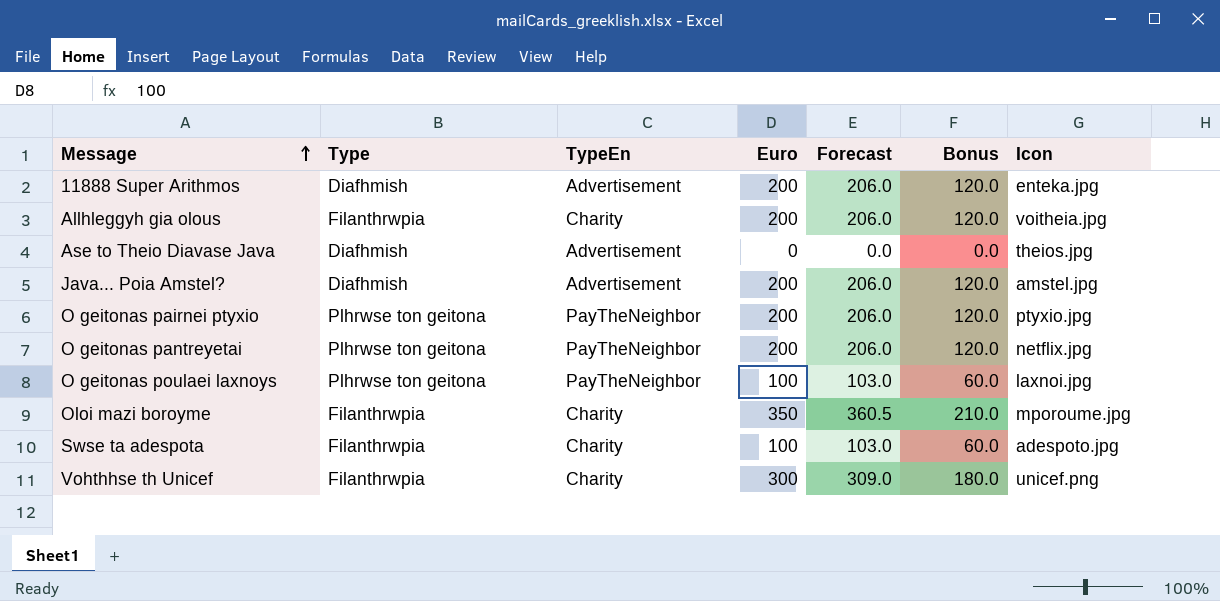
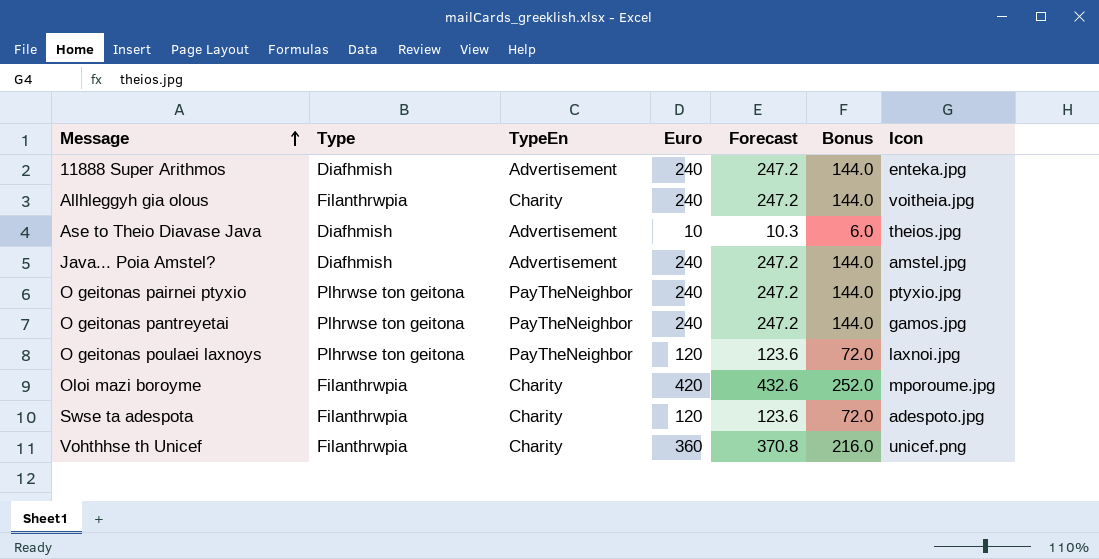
11888 Super Arithmos | Euro: 200 -> 240
11888 Super Arithmos | Forecast: 206.0 -> 247.2
11888 Super Arithmos | Bonus: 120.0 -> 144.0
Allhleggyh gia olous | Euro: 200 -> 240
Allhleggyh gia olous | Forecast: 206.0 -> 247.2
Allhleggyh gia olous | Bonus: 120.0 -> 144.0
Ase to Theio Diavase Java | Euro: 0 -> 10
Ase to Theio Diavase Java | Forecast: 0.0 -> 10.3
Ase to Theio Diavase Java | Bonus: 0.0 -> 6.0
Java... Poia Amstel? | Euro: 200 -> 240
Java... Poia Amstel? | Forecast: 206.0 -> 247.2
Java... Poia Amstel? | Bonus: 120.0 -> 144.0
O geitonas pairnei ptyxio | Euro: 200 -> 240
O geitonas pairnei ptyxio | Forecast: 206.0 -> 247.2
O geitonas pairnei ptyxio | Bonus: 120.0 -> 144.0
O geitonas pantreyetai | Euro: 200 -> 240
O geitonas pantreyetai | Forecast: 206.0 -> 247.2
O geitonas pantreyetai | Bonus: 120.0 -> 144.0
O geitonas pantreyetai | Icon: netflix.jpg -> gamos.jpg
O geitonas poulaei laxnoys | Euro: 100 -> 120
O geitonas poulaei laxnoys | Forecast: 103.0 -> 123.6
O geitonas poulaei laxnoys | Bonus: 60.0 -> 72.0
Oloi mazi boroyme | Euro: 350 -> 420
Oloi mazi boroyme | Forecast: 360.5 -> 432.6
Oloi mazi boroyme | Bonus: 210.0 -> 252.0
Swse ta adespota | Euro: 100 -> 120
Swse ta adespota | Forecast: 103.0 -> 123.6
Swse ta adespota | Bonus: 60.0 -> 72.0
Vohthhse th Unicef | Euro: 300 -> 360
Vohthhse th Unicef | Forecast: 309.0 -> 370.8
Vohthhse th Unicef | Bonus: 180.0 -> 216.0

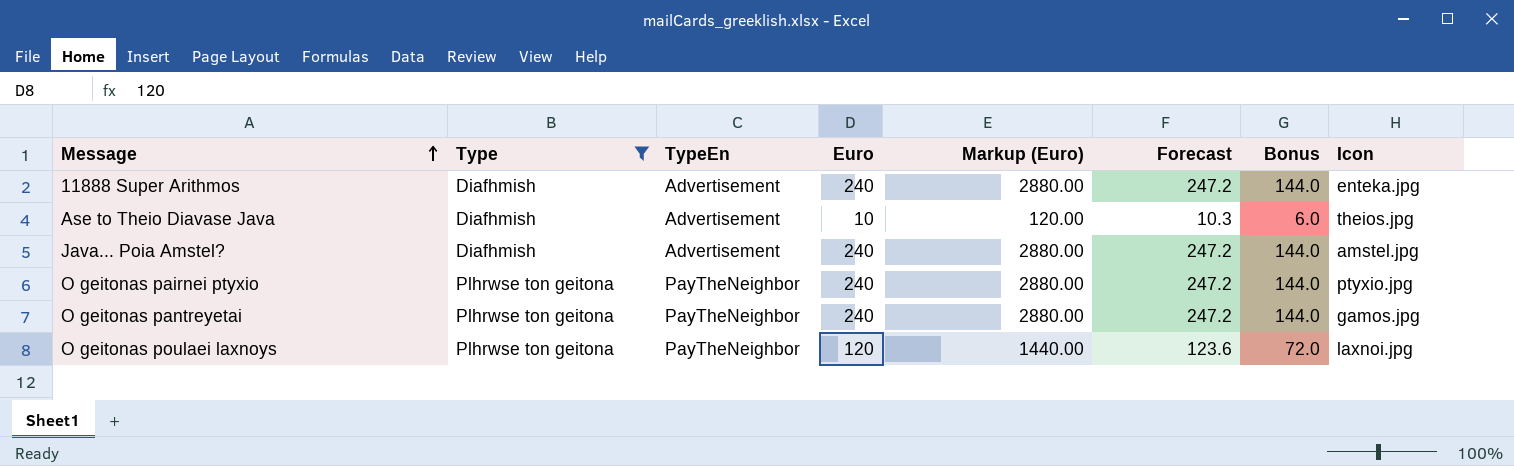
filter: none -> Type != Filanthrwpia
column Markup (Euro) | formula: none -> [Euro] * 12

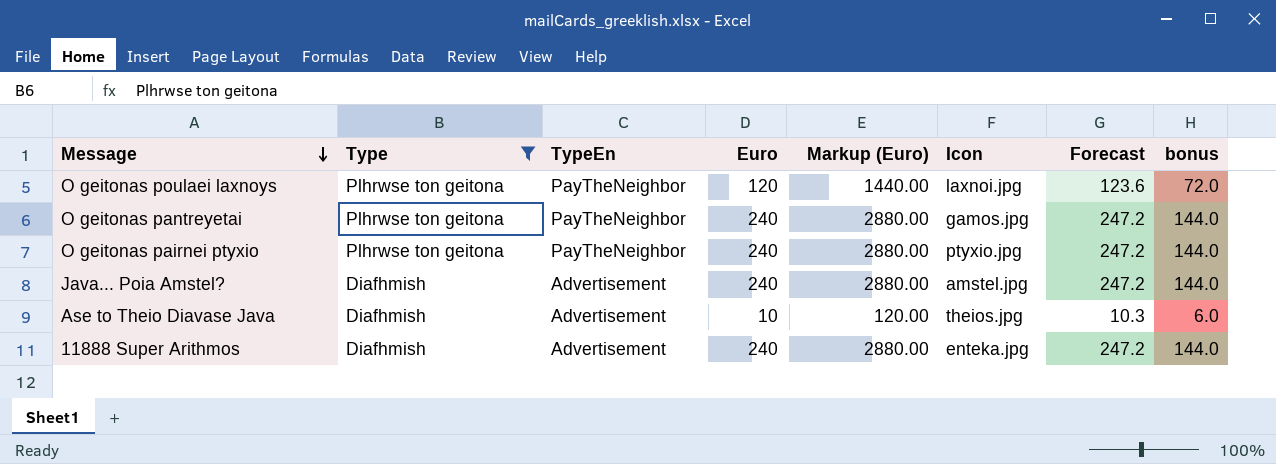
row order: Message ascending -> Message descending
column Icon | position: 8 -> 6
column name: Bonus -> bonus

